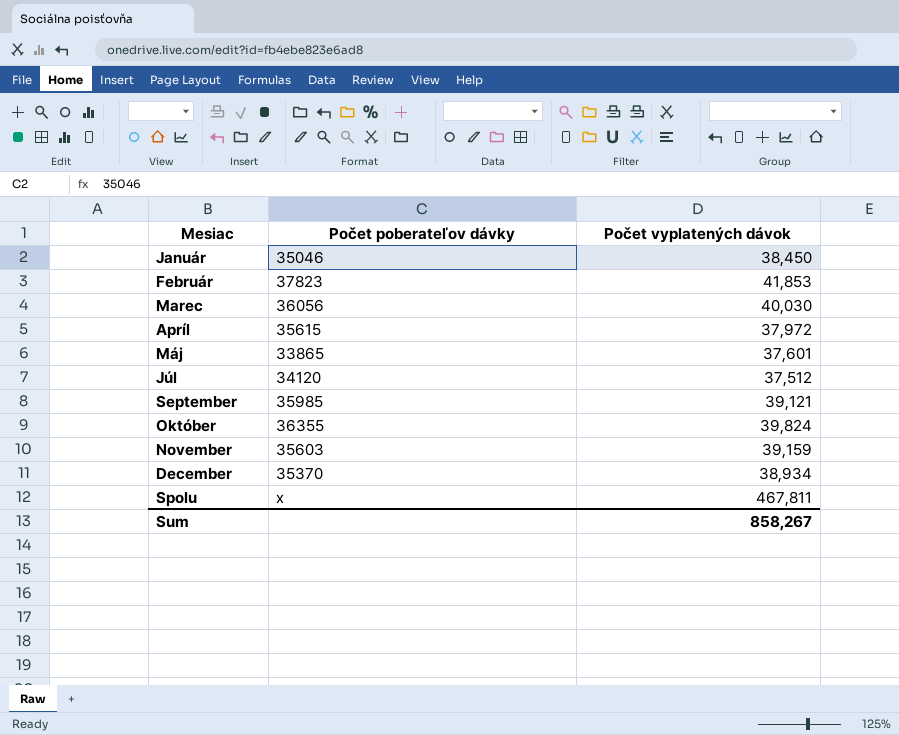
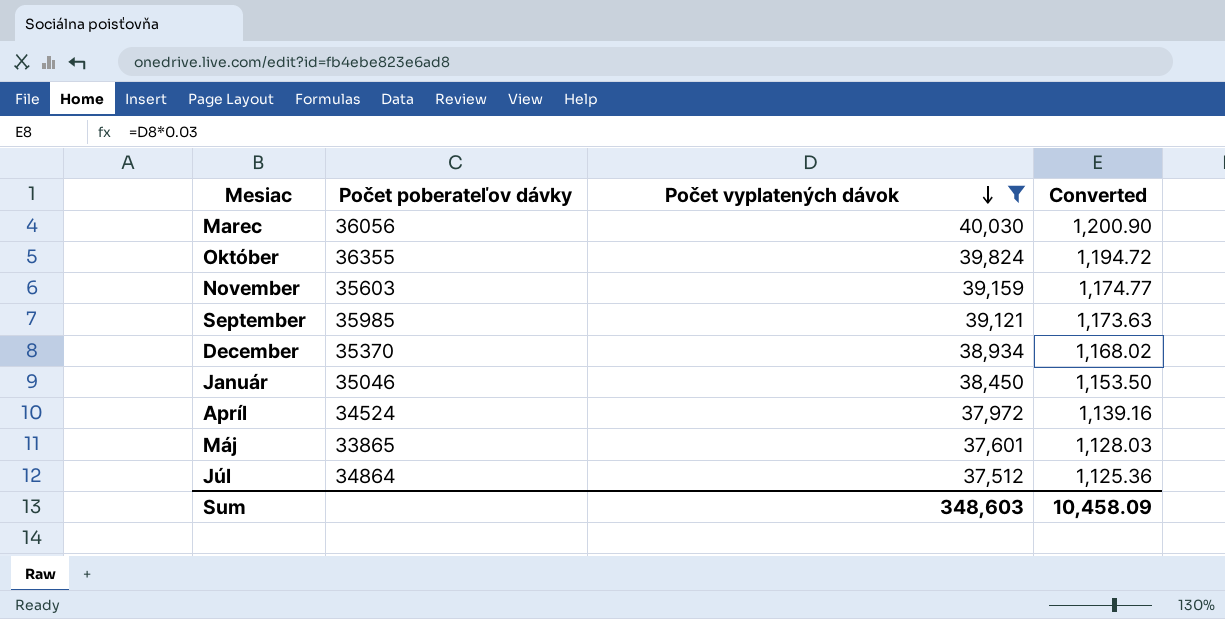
filter: none -> Počet vyplatených dávok <= 40,030
row order: none -> Počet vyplatených dávok descending
column Converted | formula: none -> [Počet vyplatených dávok] * 0.03
Apríl | Počet poberateľov dávky: 35615 -> 34524
Júl | Počet poberateľov dávky: 34120 -> 34864
Sum | Počet vyplatených dávok: 858,267 -> 348,603

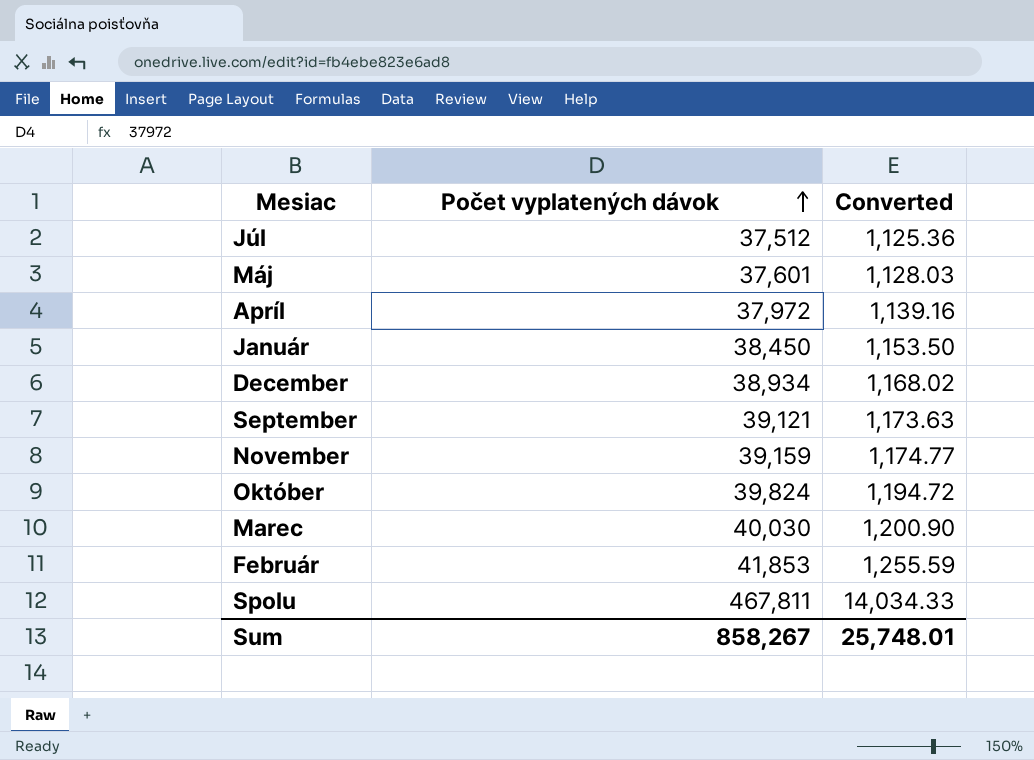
filter: Počet vyplatených dávok <= 40,030 -> none
row order: Počet vyplatených dávok descending -> Počet vyplatených dávok ascending
column Počet poberateľov dávky | position: 2 -> none
Sum | Počet vyplatených dávok: 348,603 -> 858,267
Sum | Converted: 10,458.09 -> 25,748.01

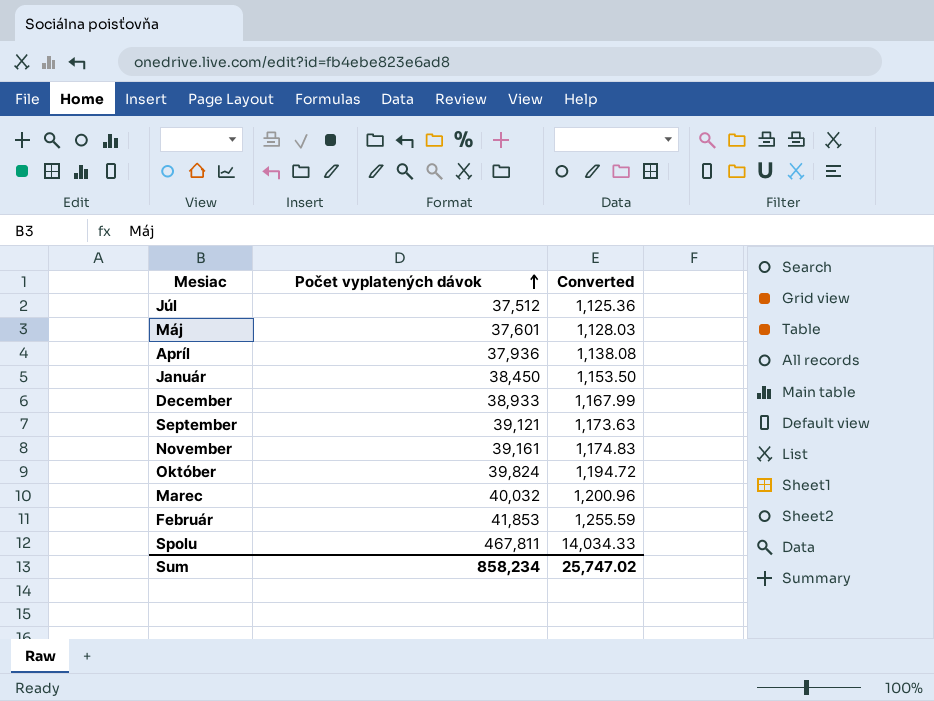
Apríl | Počet vyplatených dávok: 37,972 -> 37,936
Apríl | Converted: 1,139.16 -> 1,138.08
December | Počet vyplatených dávok: 38,934 -> 38,933
December | Converted: 1,168.02 -> 1,167.99
November | Počet vyplatených dávok: 39,159 -> 39,161
November | Converted: 1,174.77 -> 1,174.83
Marec | Počet vyplatených dávok: 40,030 -> 40,032
Marec | Converted: 1,200.90 -> 1,200.96
Sum | Počet vyplatených dávok: 858,267 -> 858,234
Sum | Converted: 25,748.01 -> 25,747.02

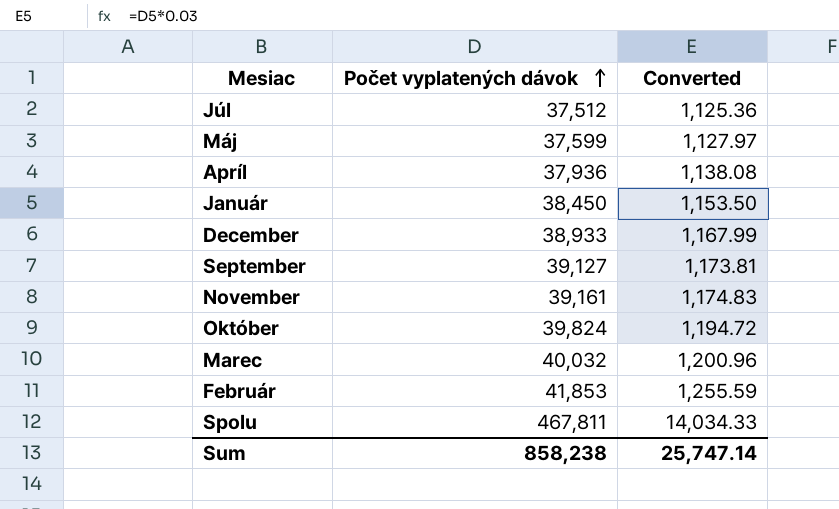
Máj | Počet vyplatených dávok: 37,601 -> 37,599
Máj | Converted: 1,128.03 -> 1,127.97
September | Počet vyplatených dávok: 39,121 -> 39,127
September | Converted: 1,173.63 -> 1,173.81
Sum | Počet vyplatených dávok: 858,234 -> 858,238
Sum | Converted: 25,747.02 -> 25,747.14

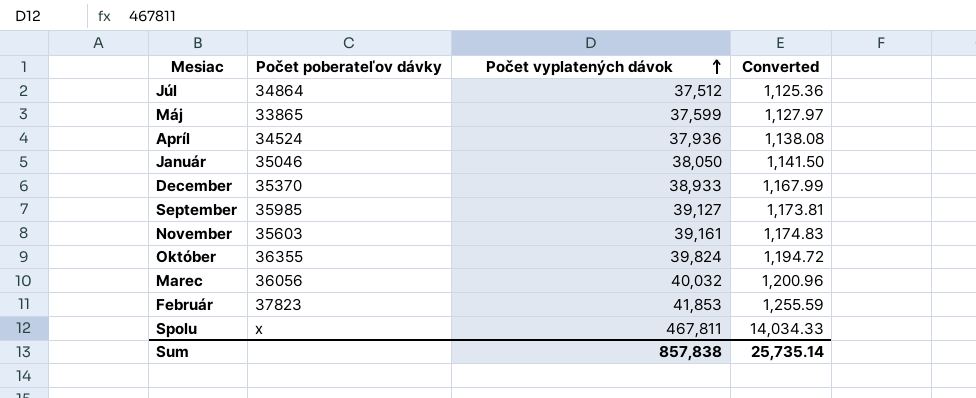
column Počet poberateľov dávky | position: none -> 2
Január | Počet vyplatených dávok: 38,450 -> 38,050
Január | Converted: 1,153.50 -> 1,141.50
Sum | Počet vyplatených dávok: 858,238 -> 857,838
Sum | Converted: 25,747.14 -> 25,735.14

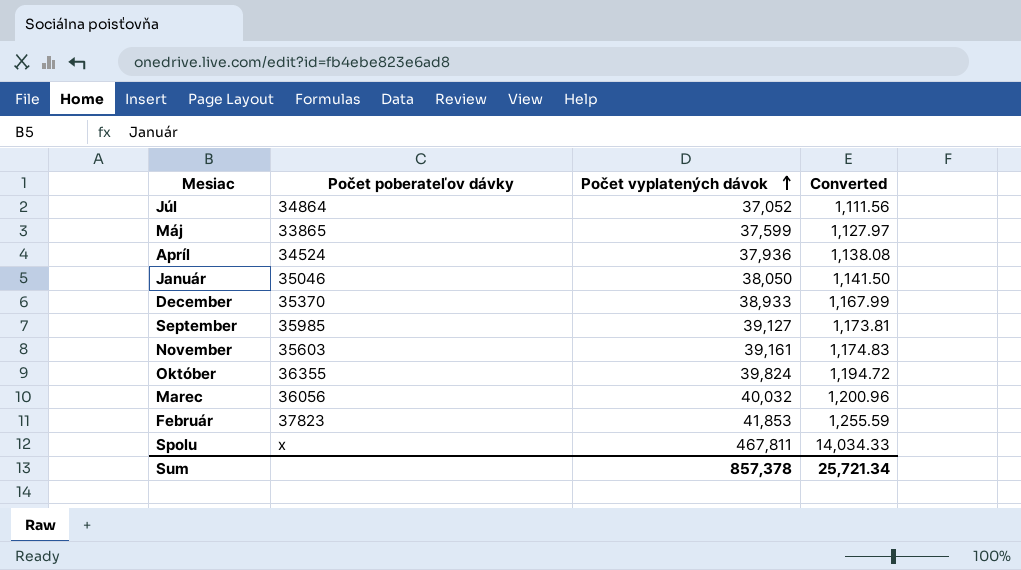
Júl | Počet vyplatených dávok: 37,512 -> 37,052
Júl | Converted: 1,125.36 -> 1,111.56
Sum | Počet vyplatených dávok: 857,838 -> 857,378
Sum | Converted: 25,735.14 -> 25,721.34

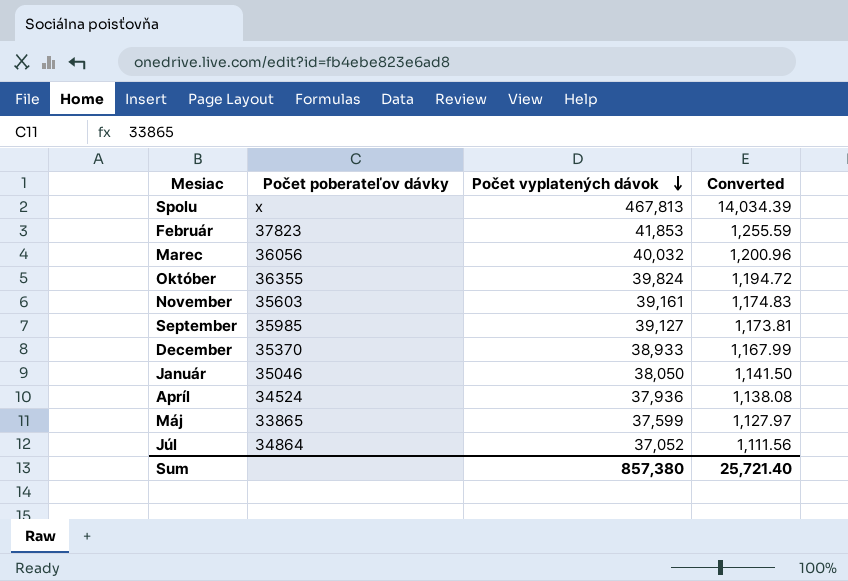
row order: Počet vyplatených dávok ascending -> Počet vyplatených dávok descending
Spolu | Počet vyplatených dávok: 467,811 -> 467,813
Spolu | Converted: 14,034.33 -> 14,034.39
Sum | Počet vyplatených dávok: 857,378 -> 857,380
Sum | Converted: 25,721.34 -> 25,721.40

